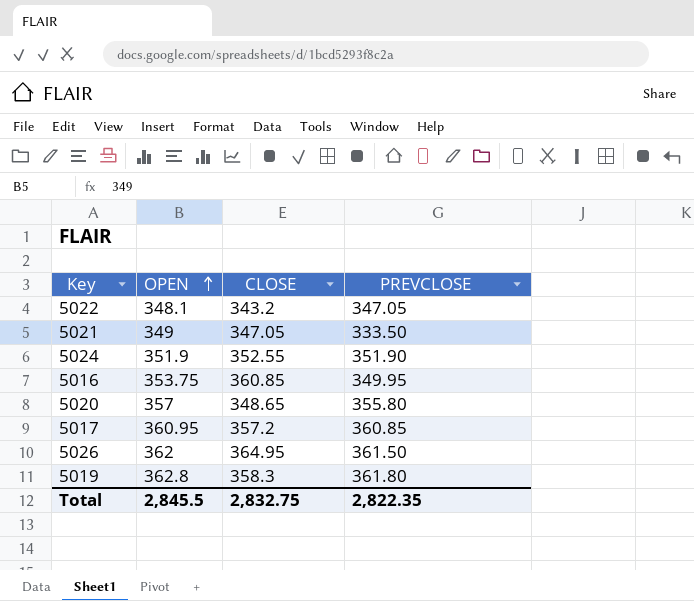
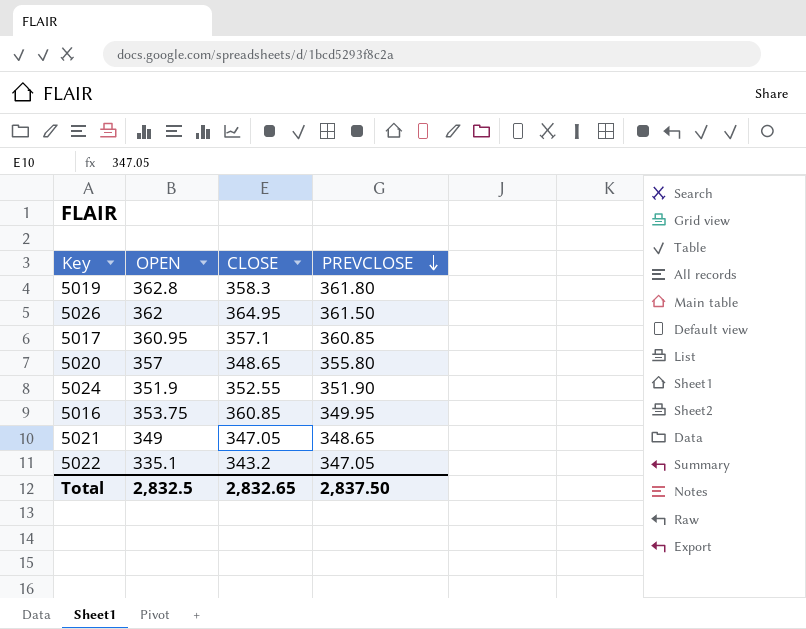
row order: OPEN ascending -> PREVCLOSE descending
5017 | CLOSE: 357.2 -> 357.1
5021 | PREVCLOSE: 333.50 -> 348.65
5022 | OPEN: 348.1 -> 335.1
Total | OPEN: 2,845.5 -> 2,832.5
Total | CLOSE: 2,832.75 -> 2,832.65
Total | PREVCLOSE: 2,822.35 -> 2,837.50

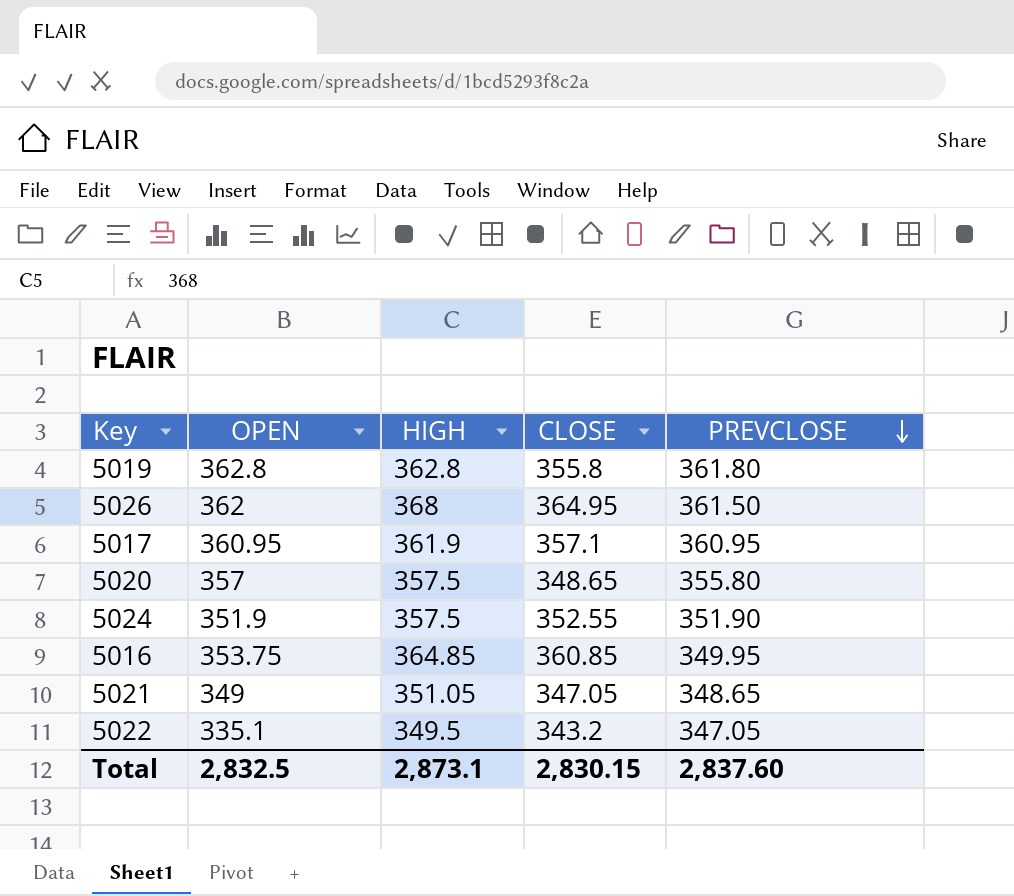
column HIGH | position: none -> 3
5019 | CLOSE: 358.3 -> 355.8
5017 | PREVCLOSE: 360.85 -> 360.95
Total | CLOSE: 2,832.65 -> 2,830.15
Total | PREVCLOSE: 2,837.50 -> 2,837.60

